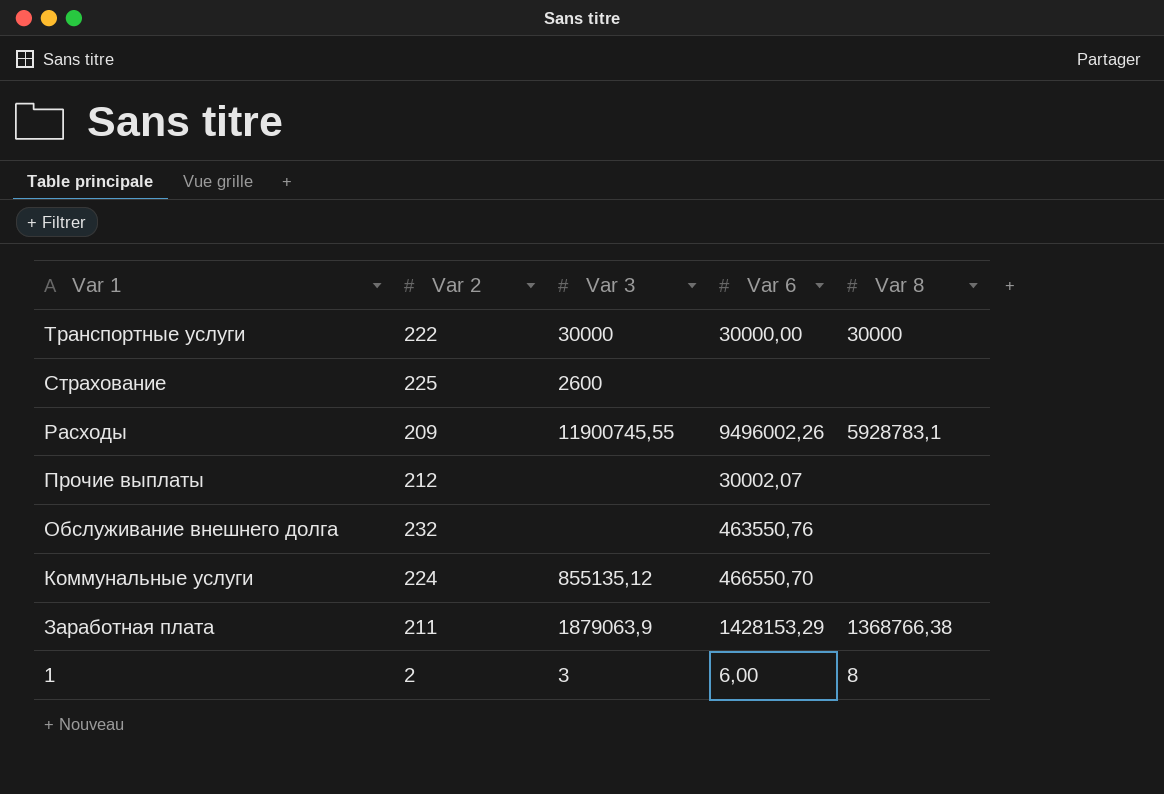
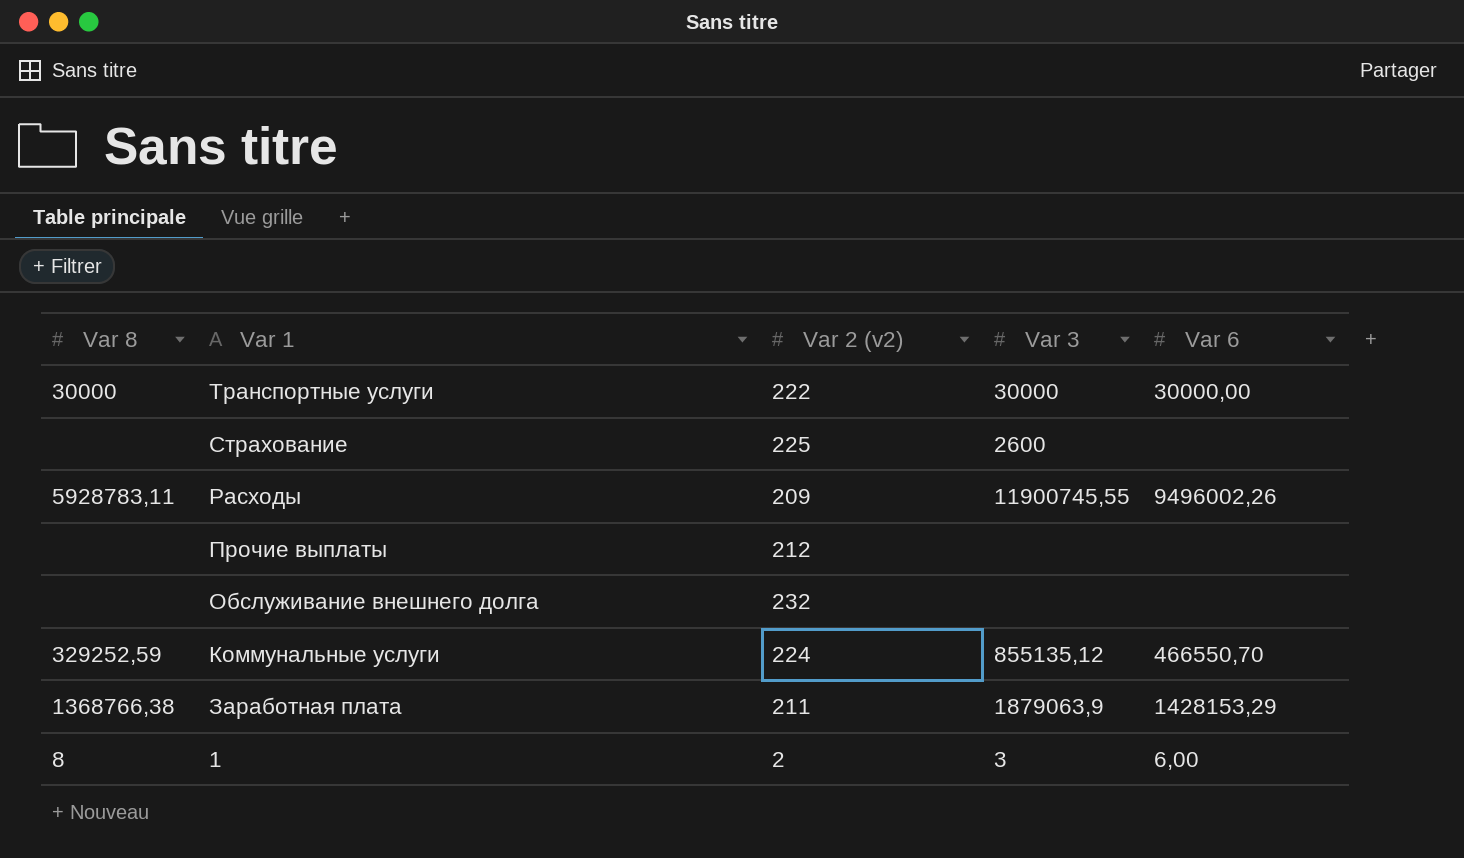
column Var 8 | position: 5 -> 1
column name: Var 2 -> Var 2 (v2)
Расходы | Var 8: 5928783,1 -> 5928783,11
Прочие выплаты | Var 6: 30002,07 -> none
Обслуживание внешнего долга | Var 6: 463550,76 -> none
Коммунальные услуги | Var 8: none -> 329252,59

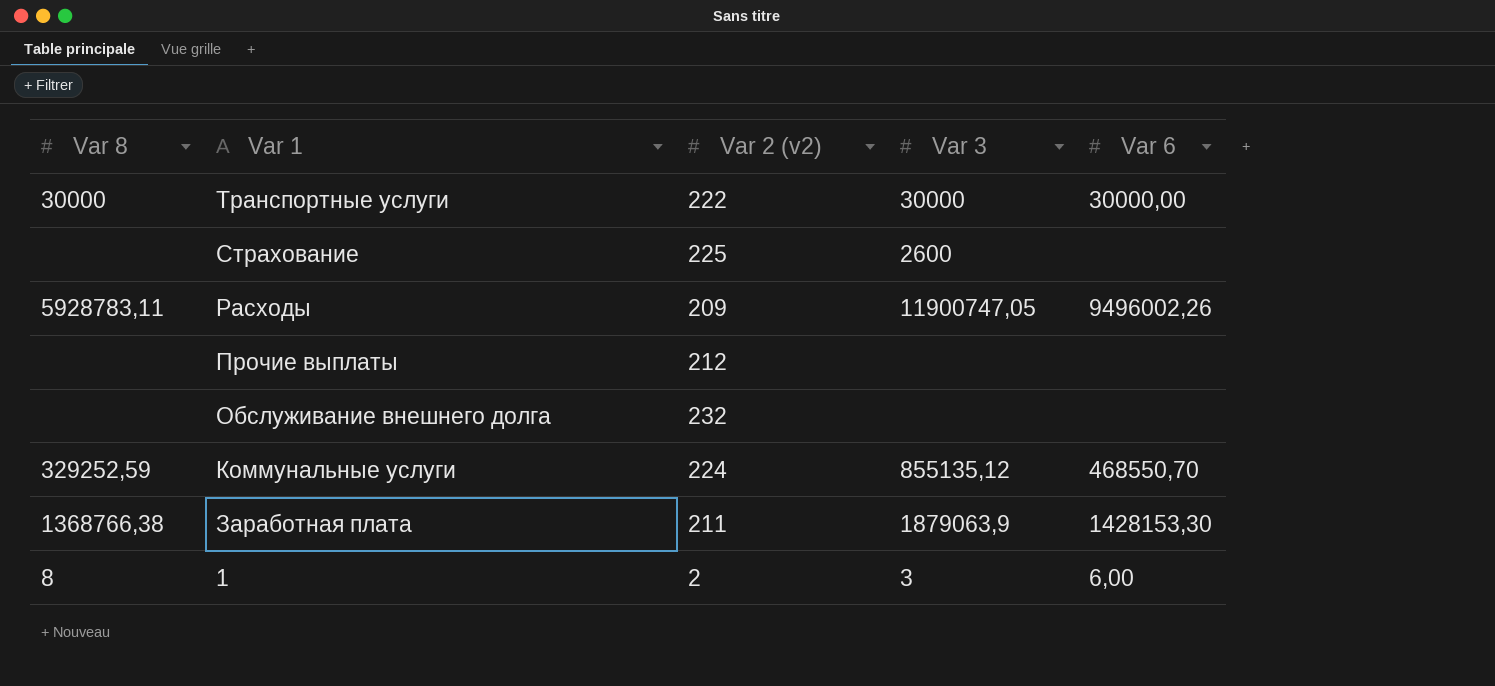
Расходы | Var 3: 11900745,55 -> 11900747,05
Коммунальные услуги | Var 6: 466550,70 -> 468550,70
Заработная плата | Var 6: 1428153,29 -> 1428153,30

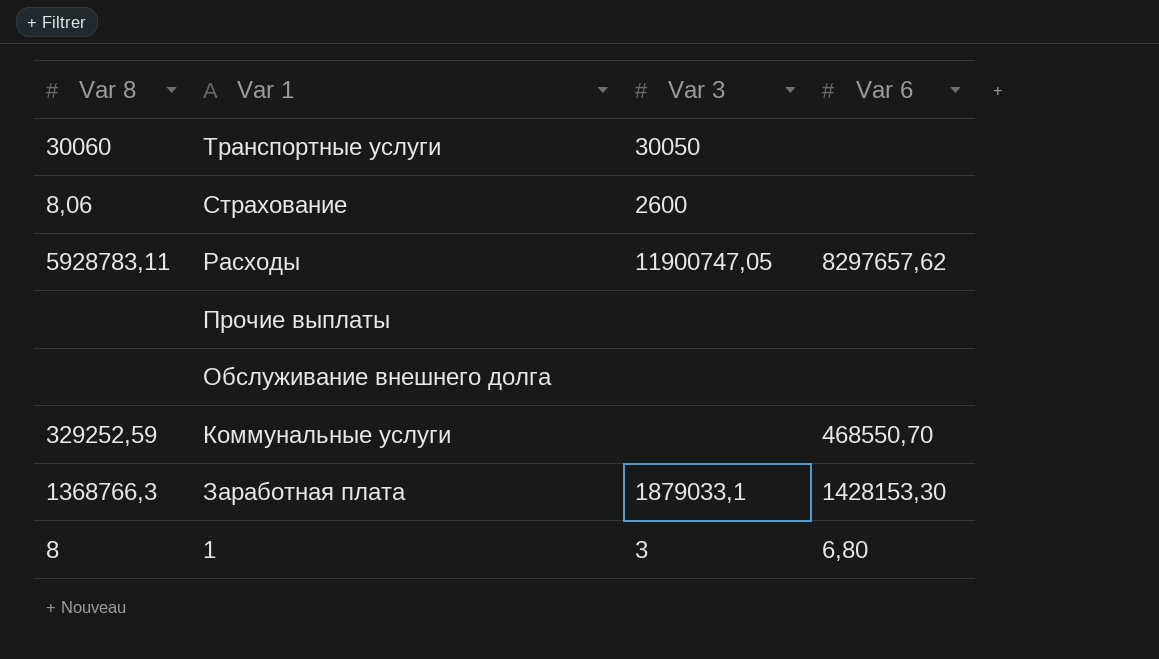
column Var 2 (v2) | position: 3 -> none
Транспортные услуги | Var 8: 30000 -> 30060
Транспортные услуги | Var 3: 30000 -> 30050
Транспортные услуги | Var 6: 30000,00 -> none
Страхование | Var 8: none -> 8,06
Расходы | Var 6: 9496002,26 -> 8297657,62
Коммунальные услуги | Var 3: 855135,12 -> none
Заработная плата | Var 8: 1368766,38 -> 1368766,3
Заработная плата | Var 3: 1879063,9 -> 1879033,1
1 | Var 6: 6,00 -> 6,80

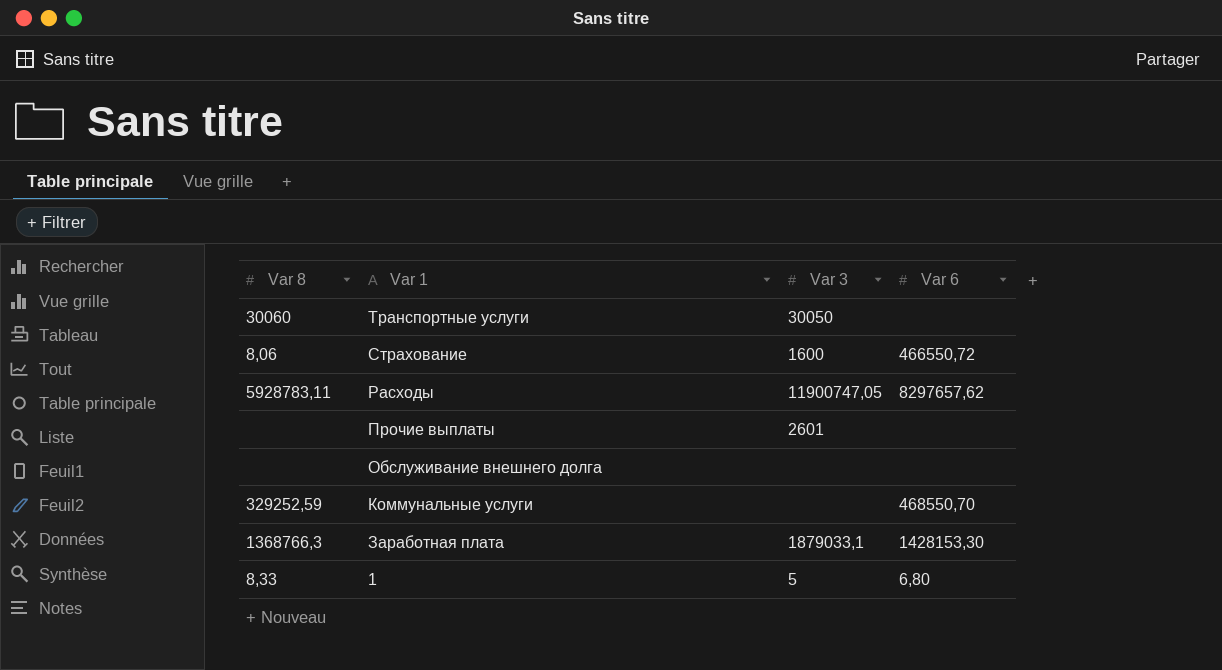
Страхование | Var 3: 2600 -> 1600
Страхование | Var 6: none -> 466550,72
Прочие выплаты | Var 3: none -> 2601
1 | Var 8: 8 -> 8,33
1 | Var 3: 3 -> 5

